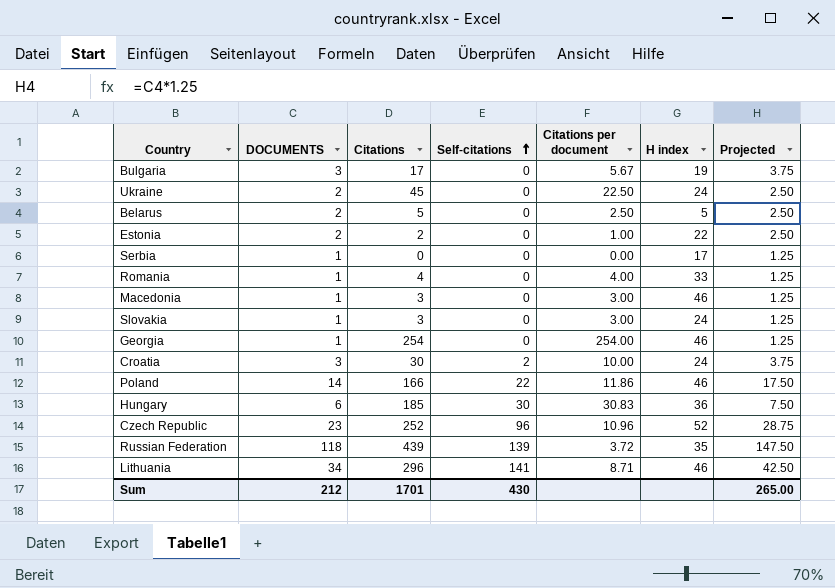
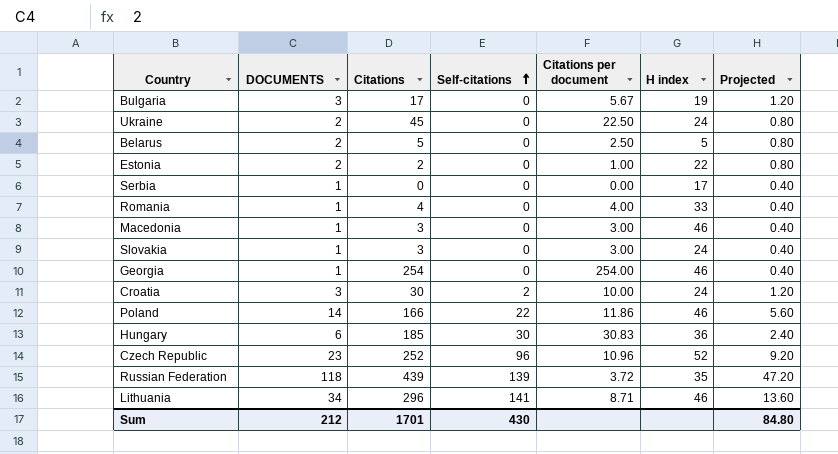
column Projected | formula: [DOCUMENTS] * 1.25 -> [DOCUMENTS] * 0.4
Sum | Projected: 265.00 -> 84.80

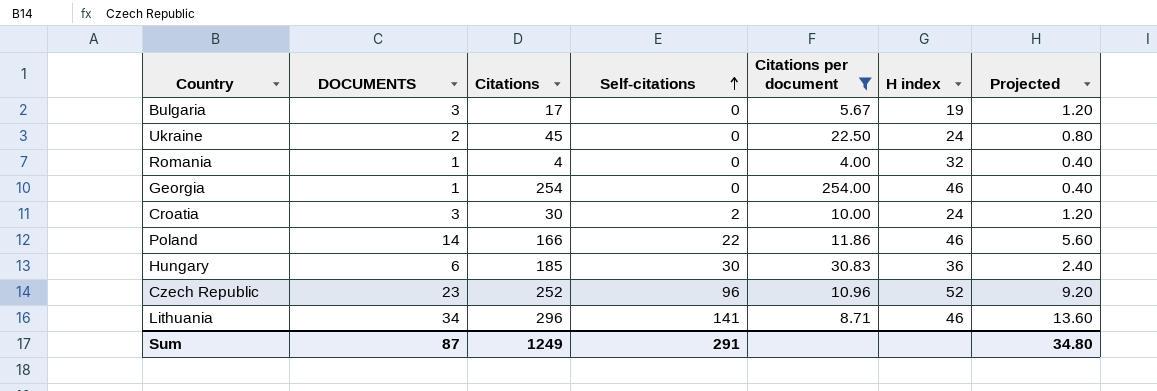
filter: none -> Citations per document >= 4.00
Romania | H index: 33 -> 32
Sum | DOCUMENTS: 212 -> 87
Sum | Citations: 1701 -> 1249
Sum | Self-citations: 430 -> 291
Sum | Projected: 84.80 -> 34.80

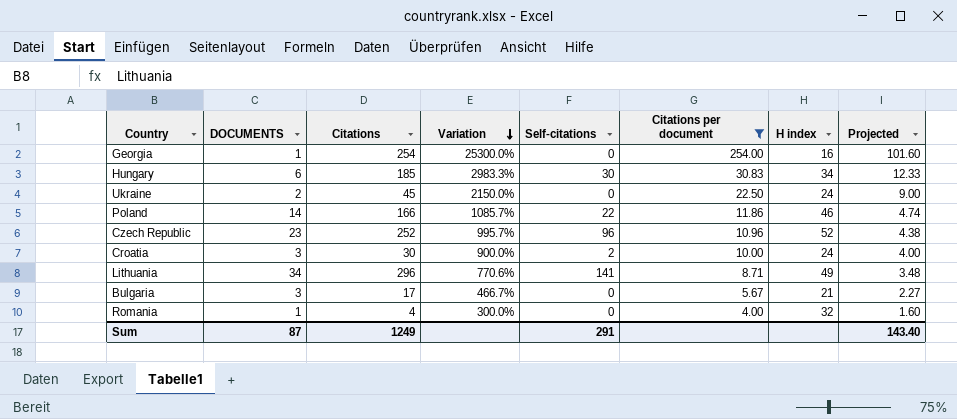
row order: Self-citations ascending -> Variation descending
column Variation | formula: none -> ([Citations] - [DOCUMENTS]) / [DOCUMENTS]
column Projected | formula: [DOCUMENTS] * 0.4 -> [Citations per document] * 0.4
Georgia | H index: 46 -> 16
Hungary | H index: 36 -> 34
Lithuania | H index: 46 -> 49
Bulgaria | H index: 19 -> 21
Sum | Projected: 34.80 -> 143.40

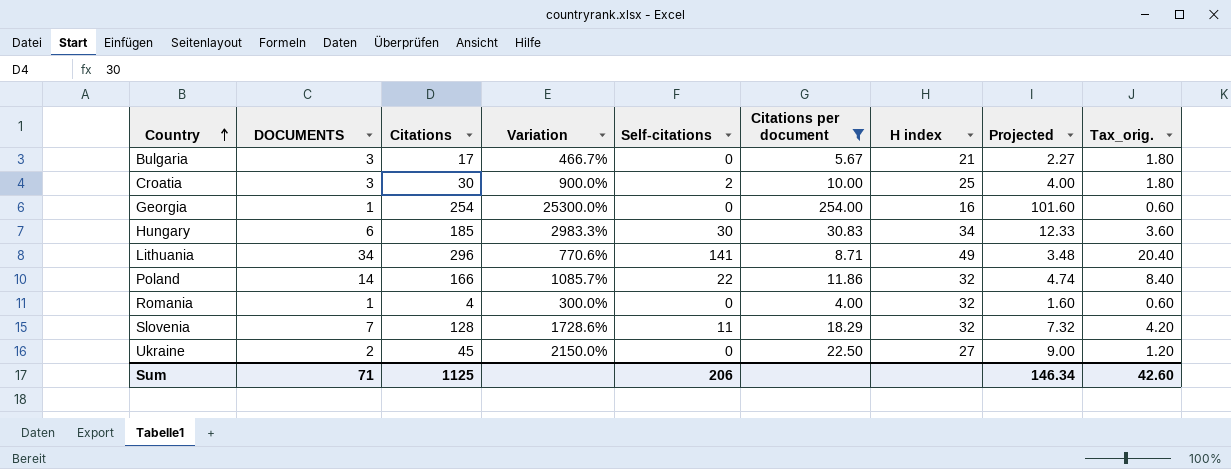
row order: Variation descending -> Country ascending
column Tax_orig. | formula: none -> [DOCUMENTS] * 0.6
row Czech Republic: 23 | 252 | 995.7% | 96 | 10.96 | 52 | 4.38 -> none
Croatia | H index: 24 -> 25
Poland | H index: 46 -> 32
row Slovenia: none -> 7 | 128 | 1728.6% | 11 | 18.29 | 32 | 7.32 | 4.20
Ukraine | H index: 24 -> 27
Sum | DOCUMENTS: 87 -> 71
Sum | Citations: 1249 -> 1125
Sum | Self-citations: 291 -> 206
Sum | Projected: 143.40 -> 146.34

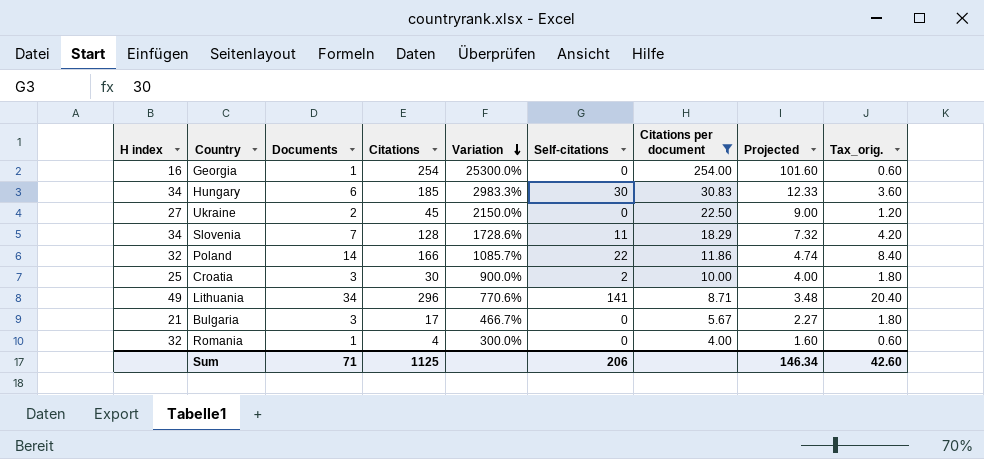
row order: Country ascending -> Variation descending
column H index | position: 7 -> 1
column name: DOCUMENTS -> Documents
Slovenia | H index: 32 -> 34

